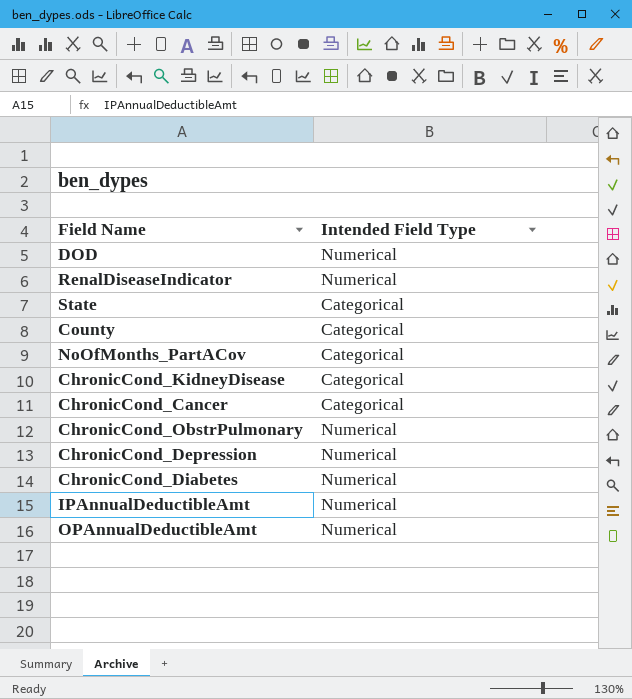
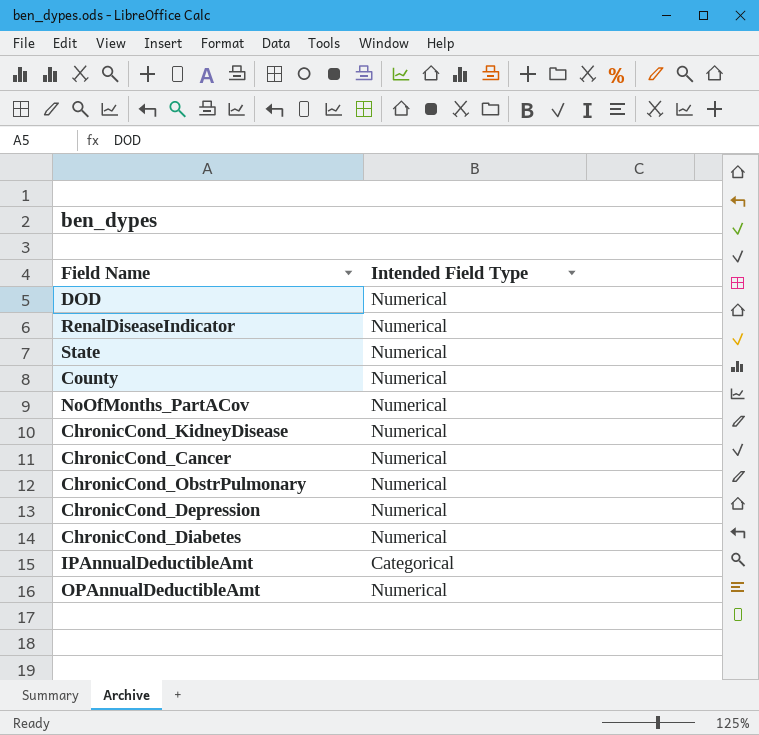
State | Intended Field Type: Categorical -> Numerical
County | Intended Field Type: Categorical -> Numerical
NoOfMonths_PartACov | Intended Field Type: Categorical -> Numerical
ChronicCond_KidneyDisease | Intended Field Type: Categorical -> Numerical
ChronicCond_Cancer | Intended Field Type: Categorical -> Numerical
IPAnnualDeductibleAmt | Intended Field Type: Numerical -> Categorical

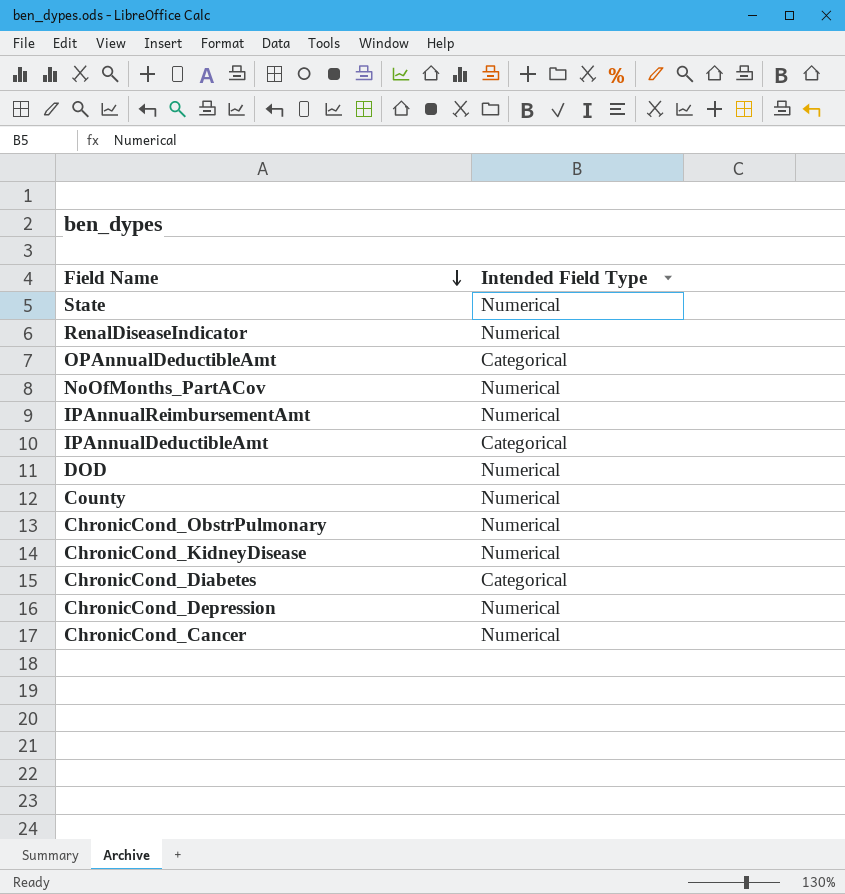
row order: none -> Field Name descending
OPAnnualDeductibleAmt | Intended Field Type: Numerical -> Categorical
row IPAnnualReimbursementAmt: none -> Numerical
ChronicCond_Diabetes | Intended Field Type: Numerical -> Categorical

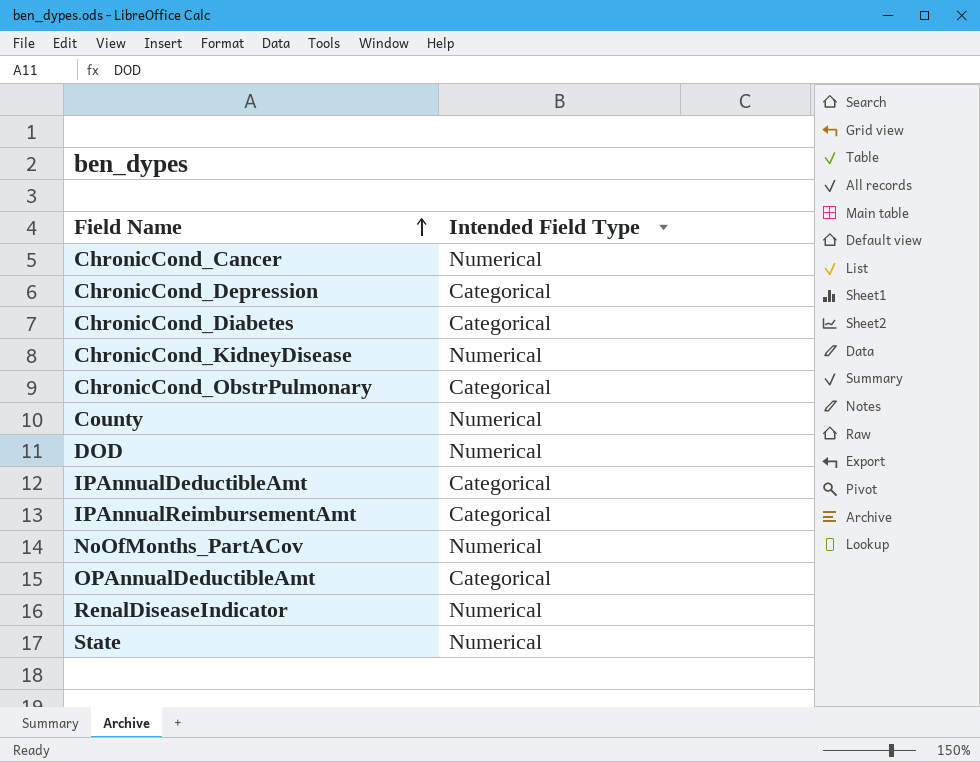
row order: Field Name descending -> Field Name ascending
ChronicCond_Depression | Intended Field Type: Numerical -> Categorical
ChronicCond_ObstrPulmonary | Intended Field Type: Numerical -> Categorical
IPAnnualReimbursementAmt | Intended Field Type: Numerical -> Categorical

